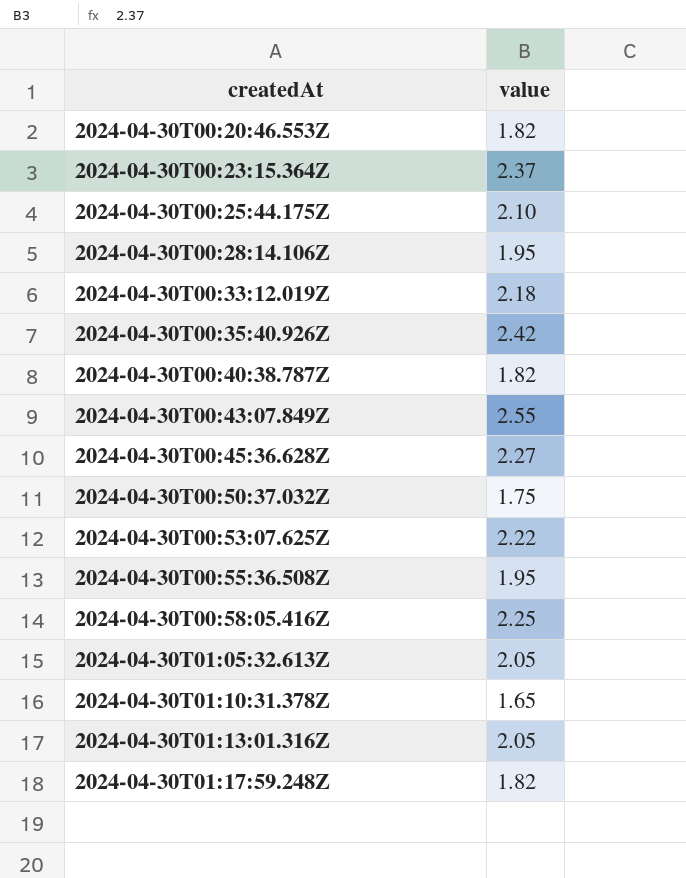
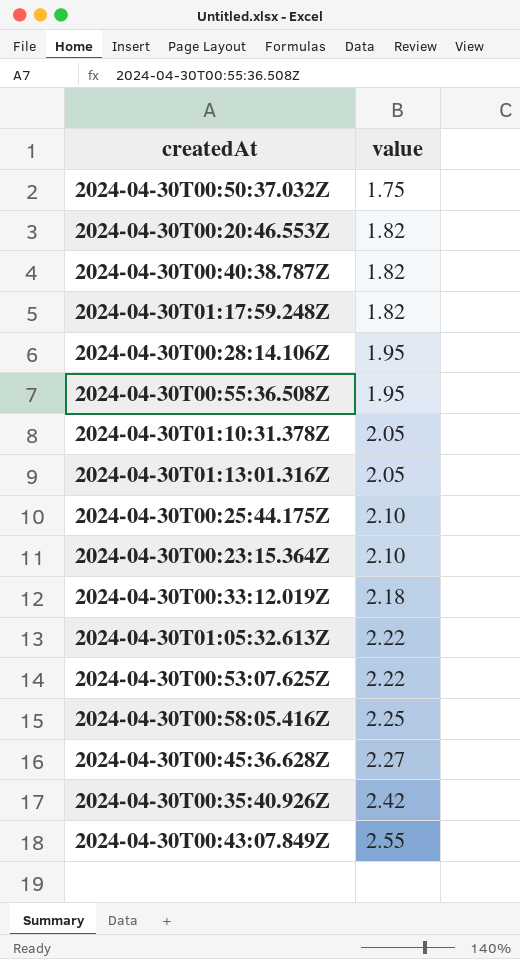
row order: createdAt ascending -> value ascending
2024-04-30T01:10:31.378Z | value: 1.65 -> 2.05
2024-04-30T00:23:15.364Z | value: 2.37 -> 2.10
2024-04-30T01:05:32.613Z | value: 2.05 -> 2.22

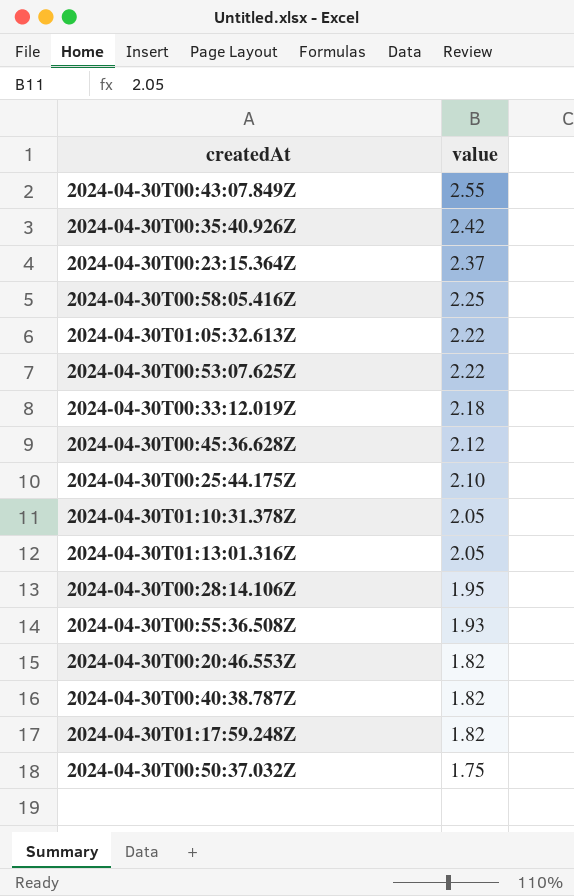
row order: value ascending -> value descending
2024-04-30T00:23:15.364Z | value: 2.10 -> 2.37
2024-04-30T00:45:36.628Z | value: 2.27 -> 2.12
2024-04-30T00:55:36.508Z | value: 1.95 -> 1.93

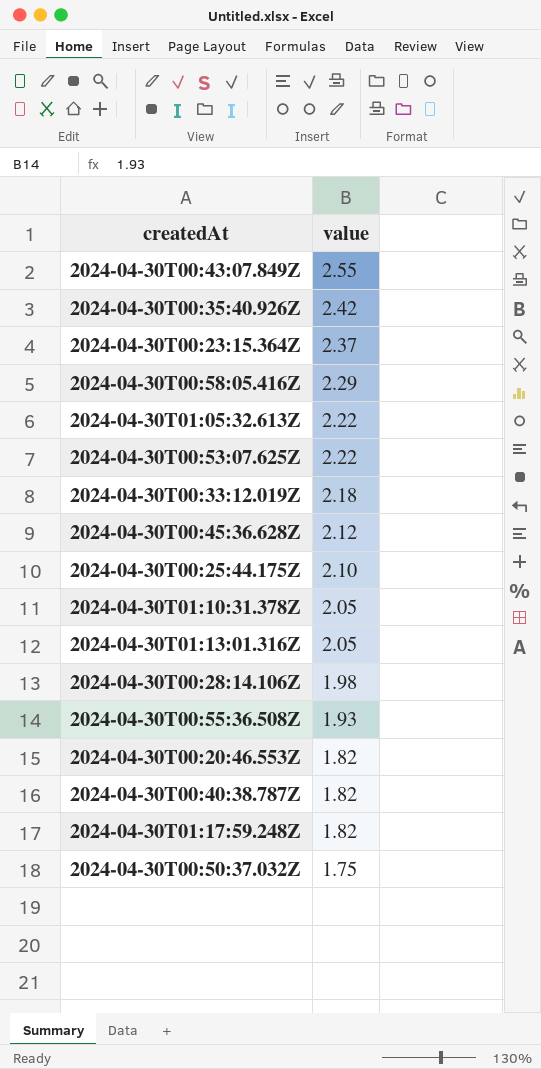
2024-04-30T00:58:05.416Z | value: 2.25 -> 2.29
2024-04-30T00:28:14.106Z | value: 1.95 -> 1.98

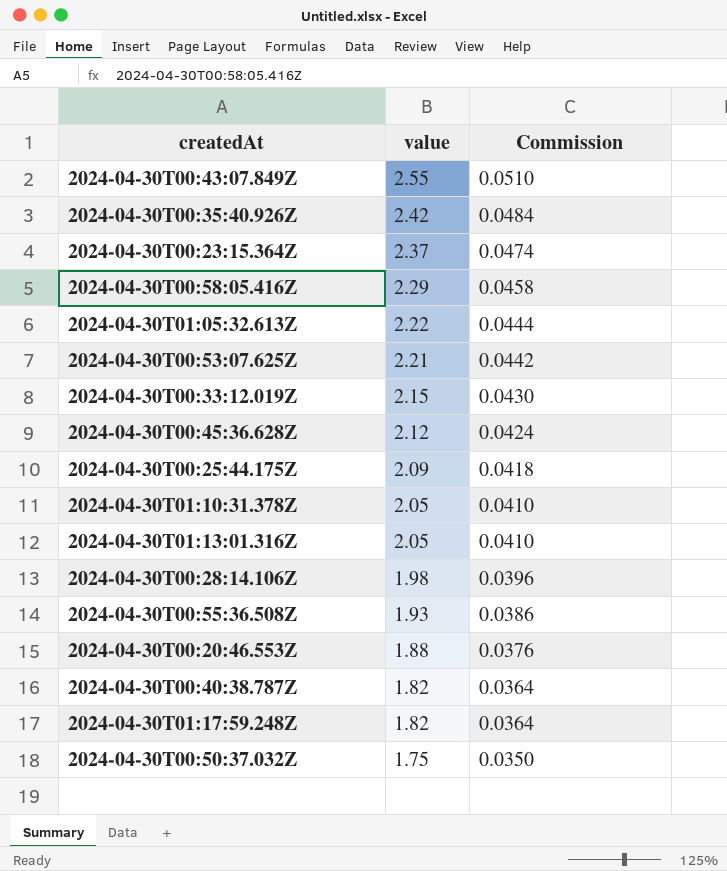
column Commission | formula: none -> [value] * 0.02
2024-04-30T00:53:07.625Z | value: 2.22 -> 2.21
2024-04-30T00:33:12.019Z | value: 2.18 -> 2.15
2024-04-30T00:25:44.175Z | value: 2.10 -> 2.09
2024-04-30T00:20:46.553Z | value: 1.82 -> 1.88

